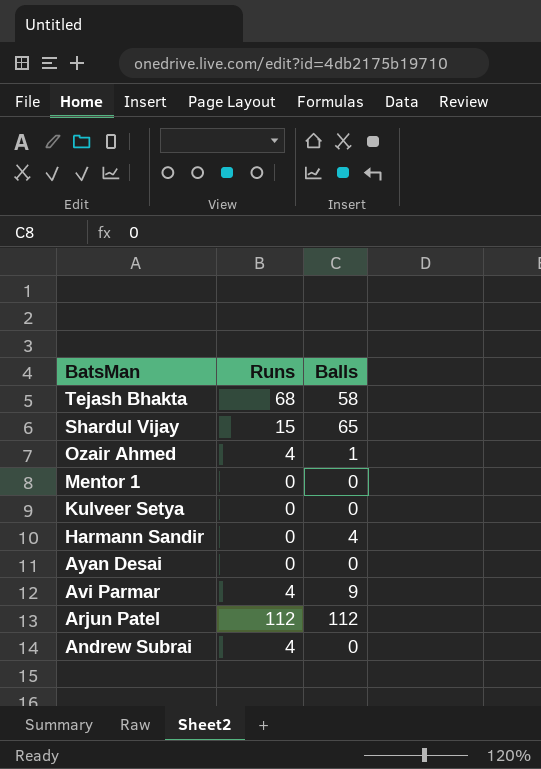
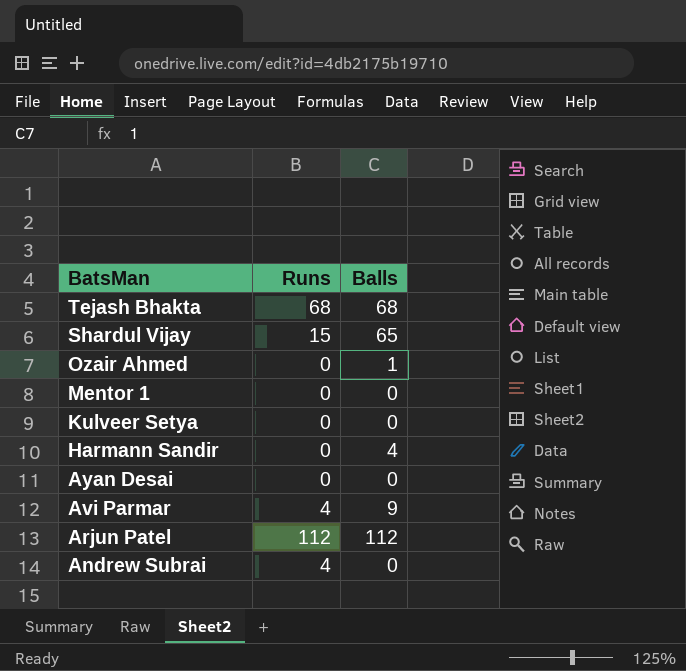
Tejash Bhakta | Balls: 58 -> 68
Ozair Ahmed | Runs: 4 -> 0

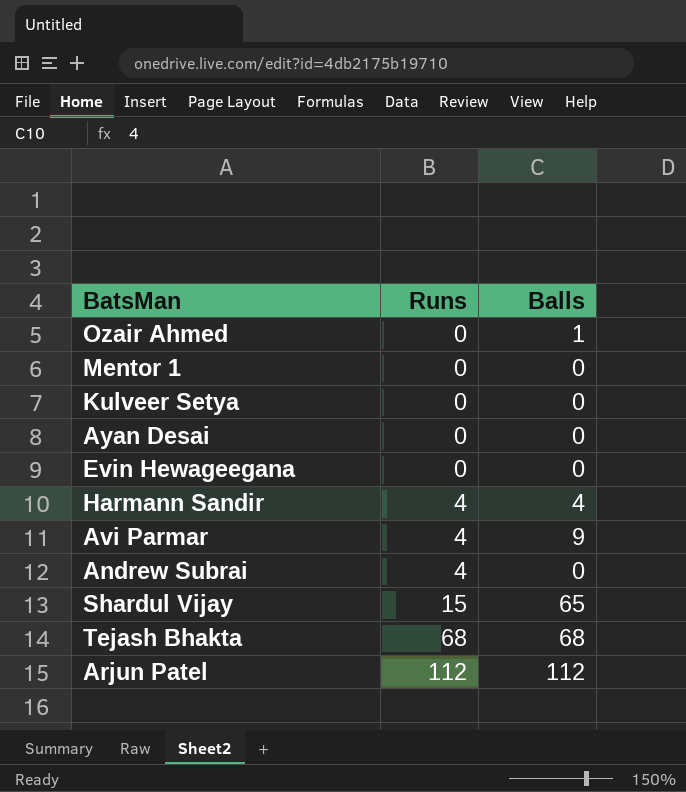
row order: BatsMan descending -> Runs ascending
row Evin Hewageegana: none -> 0 | 0
Harmann Sandir | Runs: 0 -> 4

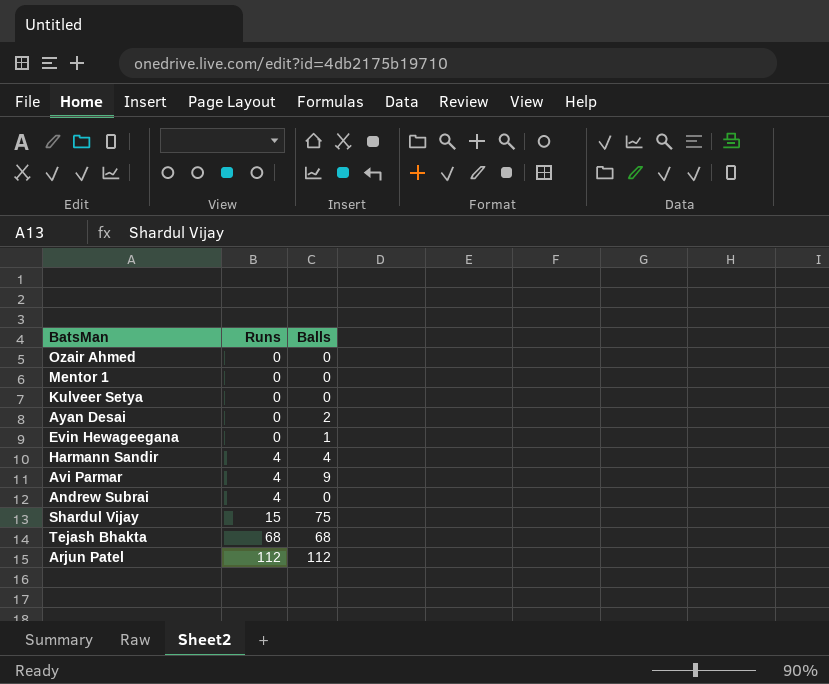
Ozair Ahmed | Balls: 1 -> 0
Ayan Desai | Balls: 0 -> 2
Evin Hewageegana | Balls: 0 -> 1
Shardul Vijay | Balls: 65 -> 75

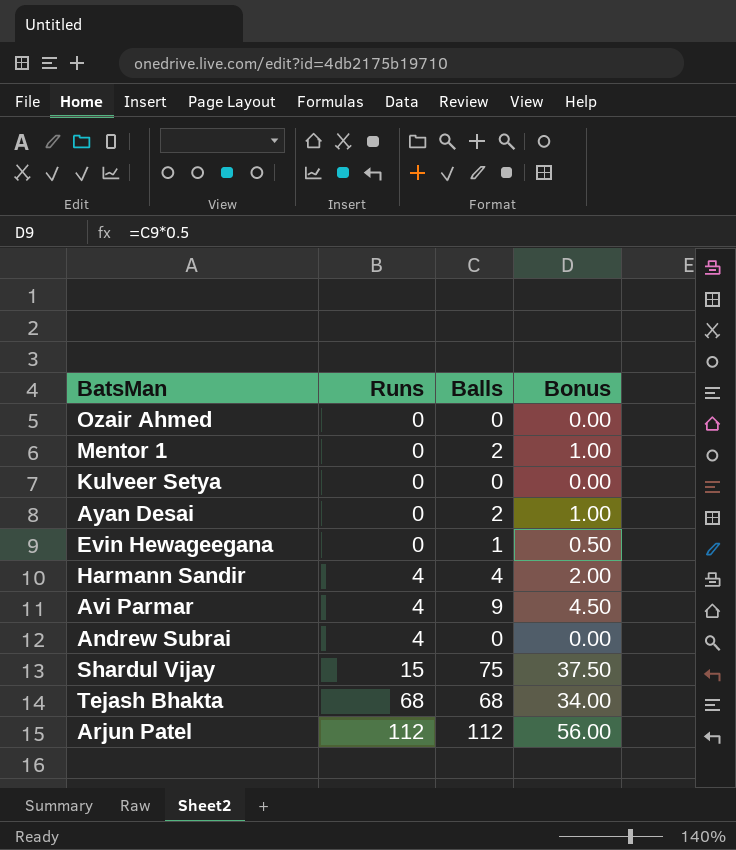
column Bonus | formula: none -> [Balls] * 0.5
Mentor 1 | Balls: 0 -> 2

